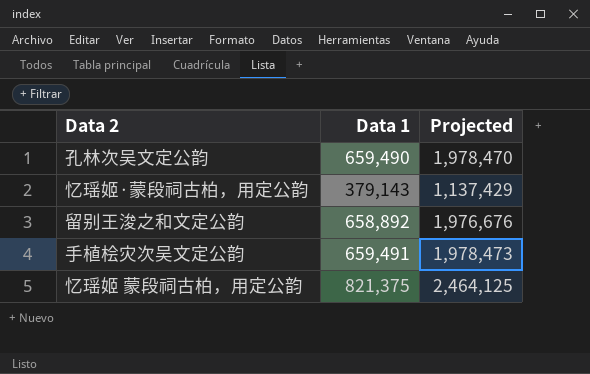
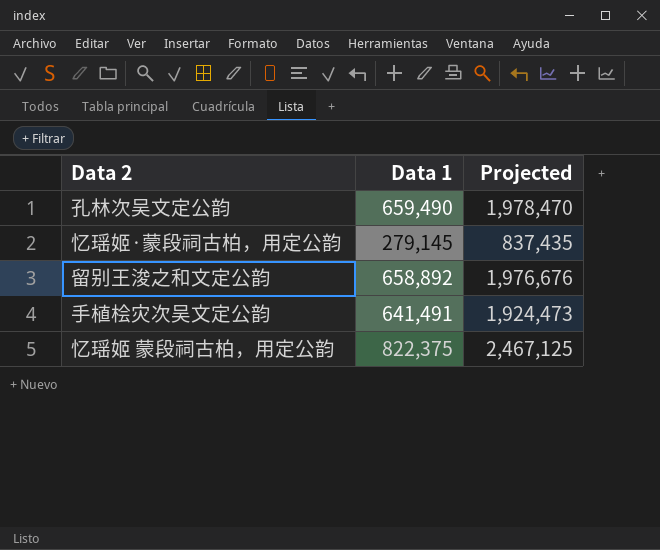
忆瑶姬·蒙段祠古柏，用定公韵 | Data 1: 379,143 -> 279,145
忆瑶姬·蒙段祠古柏，用定公韵 | Projected: 1,137,429 -> 837,435
手植桧灾次吴文定公韵 | Data 1: 659,491 -> 641,491
手植桧灾次吴文定公韵 | Projected: 1,978,473 -> 1,924,473
忆瑶姬 蒙段祠古柏，用定公韵 | Data 1: 821,375 -> 822,375
忆瑶姬 蒙段祠古柏，用定公韵 | Projected: 2,464,125 -> 2,467,125

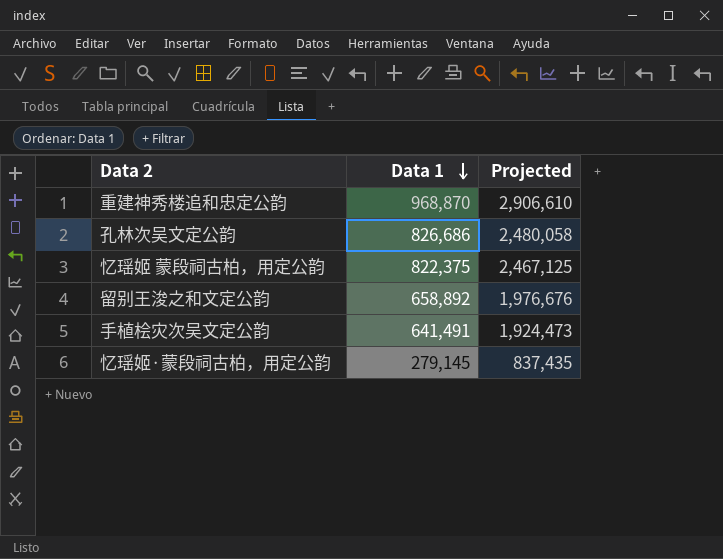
row order: none -> Data 1 descending
row 重建神秀楼追和忠定公韵: none -> 968,870 | 2,906,610
孔林次吴文定公韵 | Data 1: 659,490 -> 826,686
孔林次吴文定公韵 | Projected: 1,978,470 -> 2,480,058

